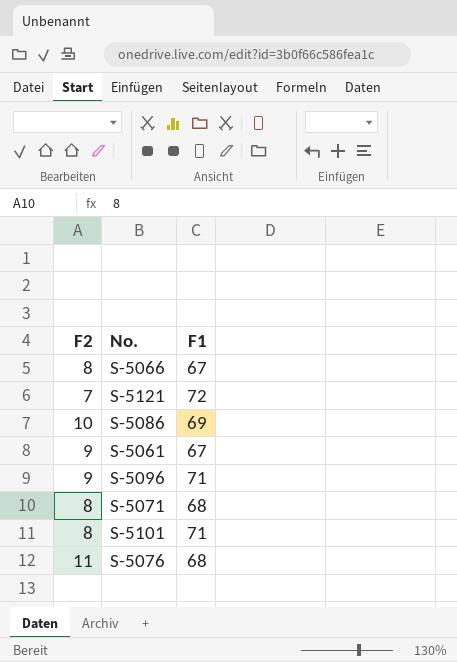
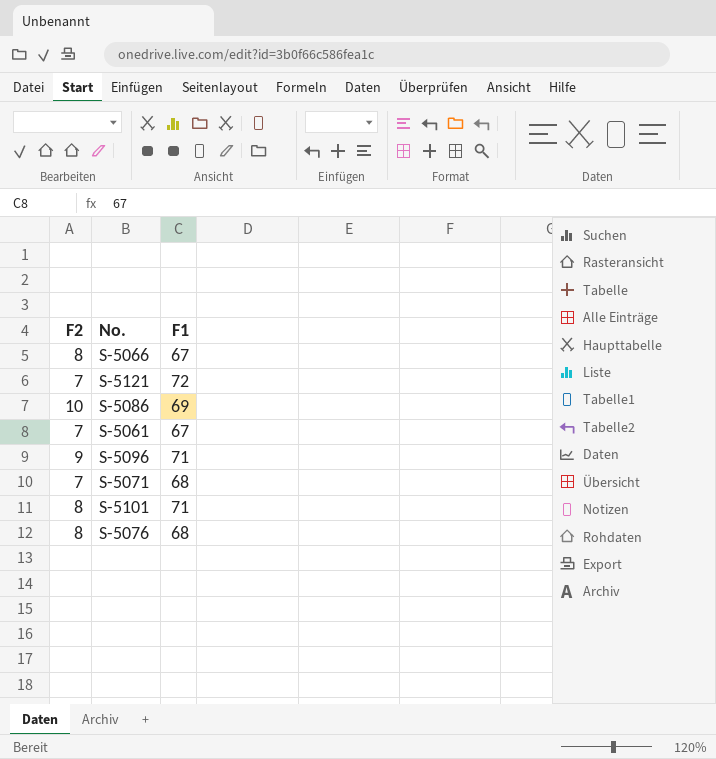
S-5061 | F2: 9 -> 7
S-5071 | F2: 8 -> 7
S-5076 | F2: 11 -> 8

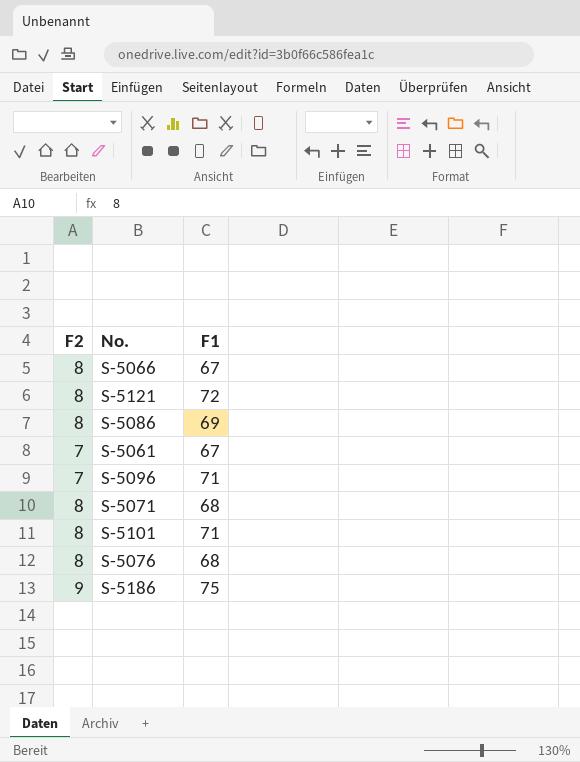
S-5121 | F2: 7 -> 8
S-5086 | F2: 10 -> 8
S-5096 | F2: 9 -> 7
S-5071 | F2: 7 -> 8
row S-5186: none -> 9 | 75

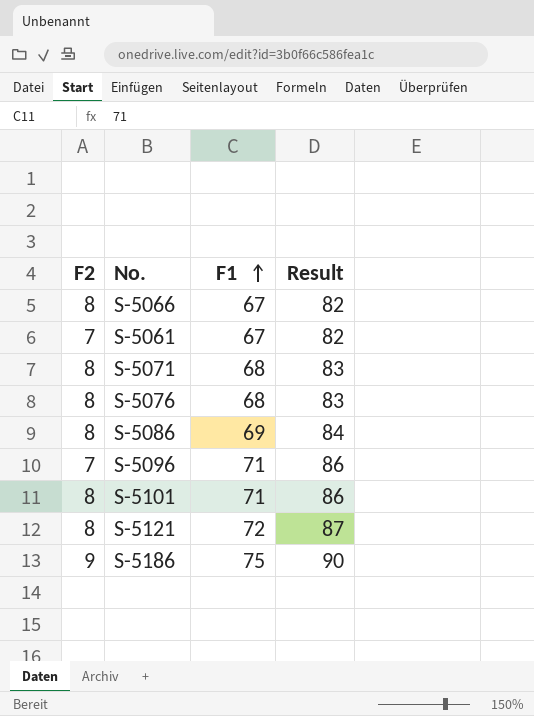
row order: none -> F1 ascending
column Result | formula: none -> [F1] + 15

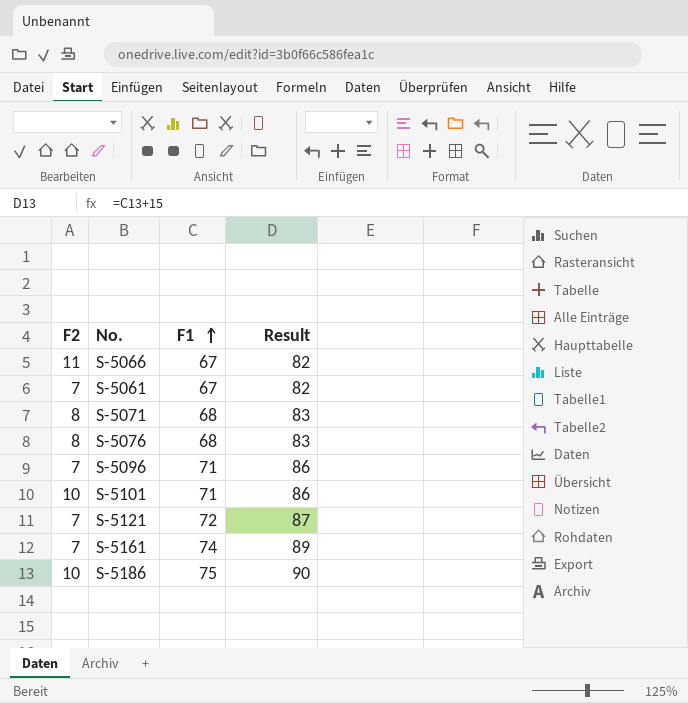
row S-5086: 8 | 69 | 84 -> none
S-5066 | F2: 8 -> 11
S-5101 | F2: 8 -> 10
S-5121 | F2: 8 -> 7
row S-5161: none -> 7 | 74 | 89
S-5186 | F2: 9 -> 10

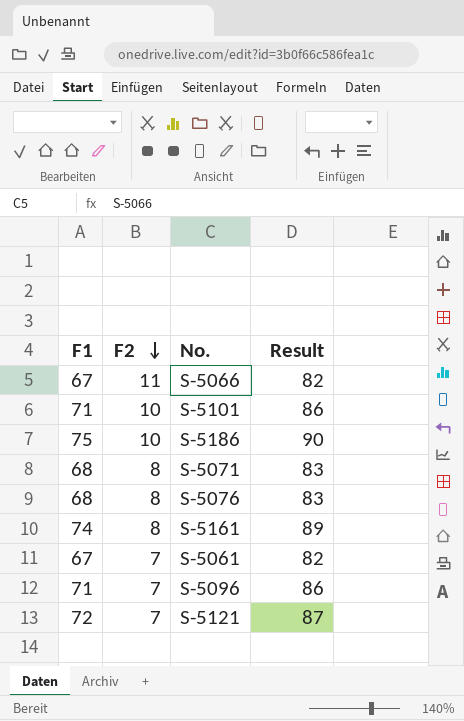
row order: F1 ascending -> F2 descending
column F1 | position: 3 -> 1
S-5161 | F2: 7 -> 8

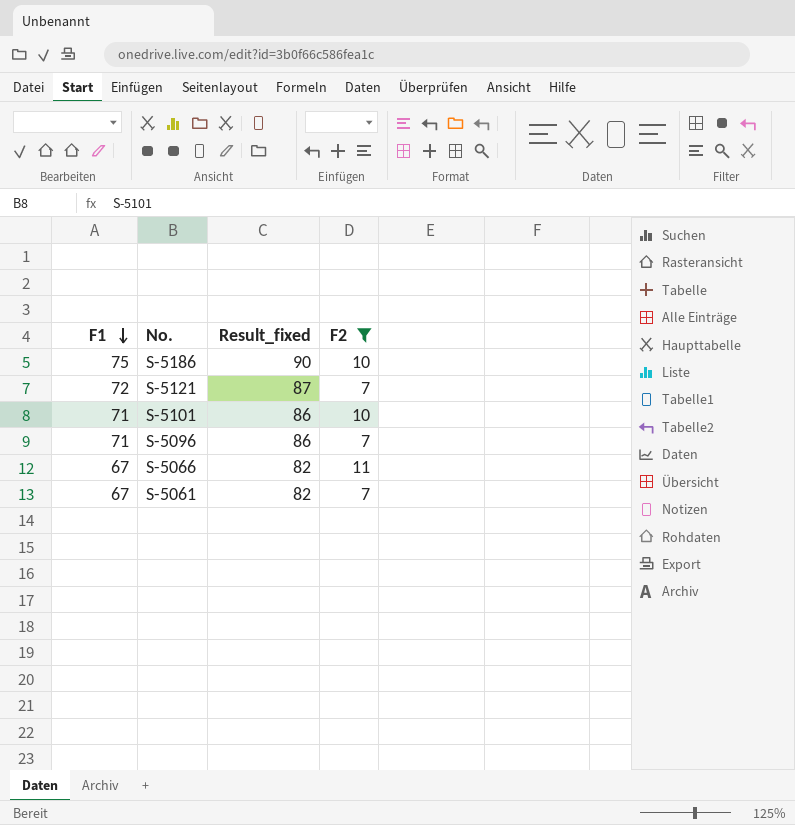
filter: none -> F2 != 8
row order: F2 descending -> F1 descending
column name: Result -> Result_fixed
column F2 | position: 2 -> 4

